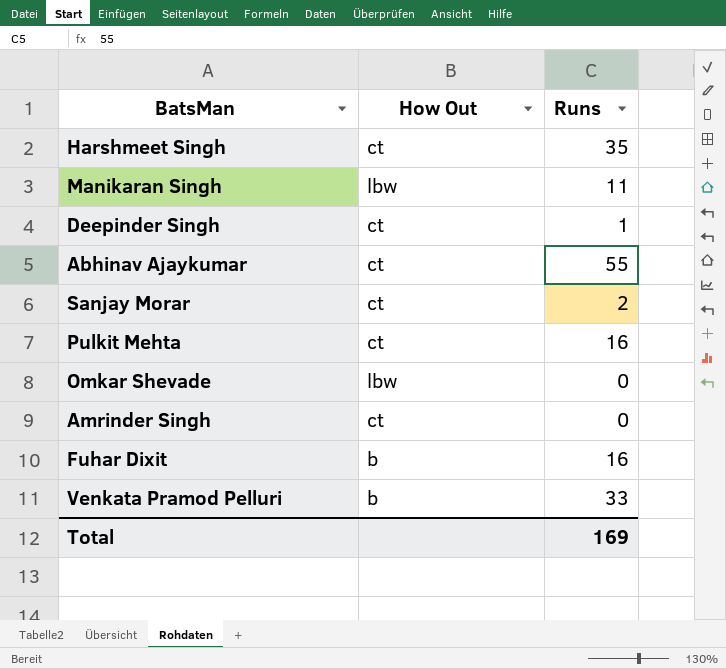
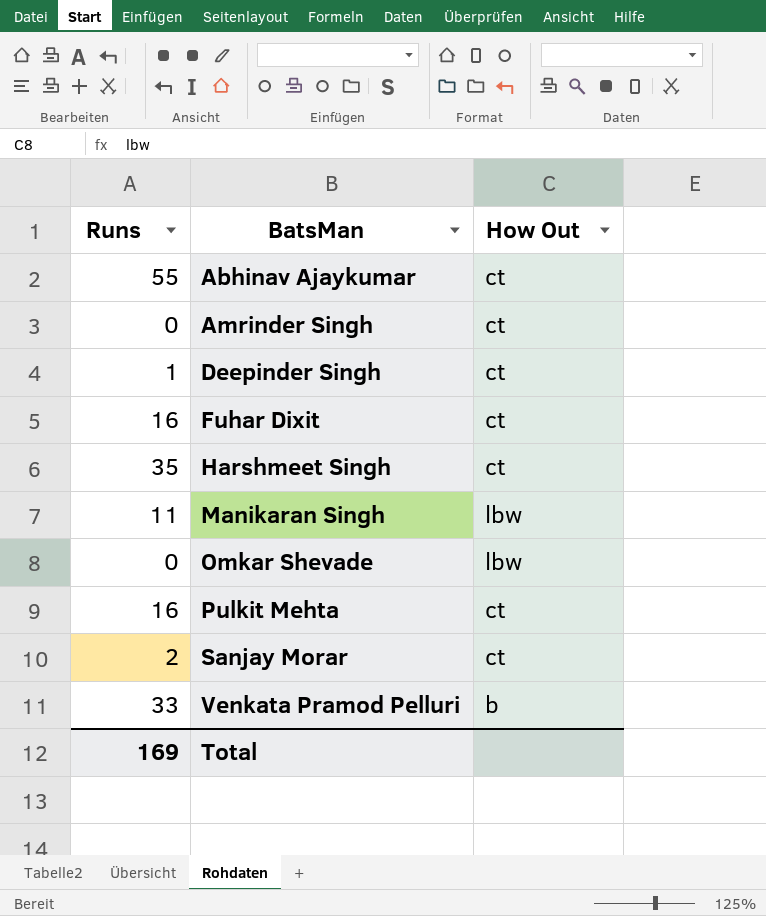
row order: none -> BatsMan ascending
column Runs | position: 3 -> 1
Fuhar Dixit | How Out: b -> ct

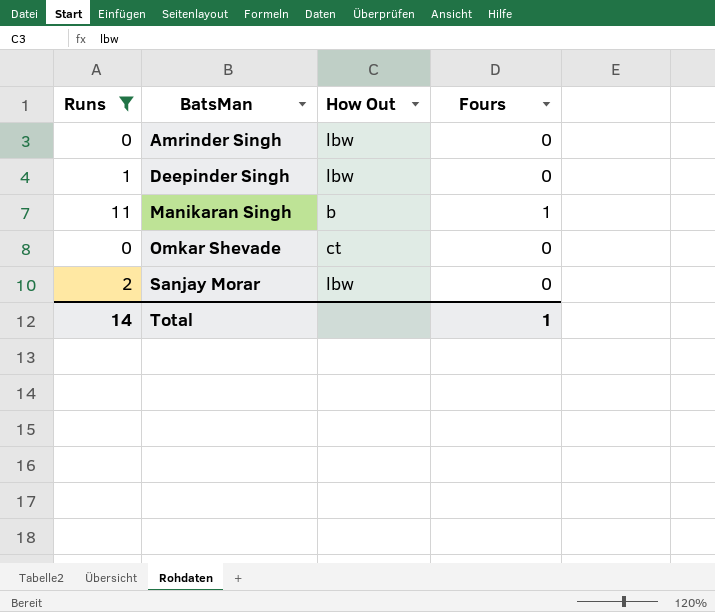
filter: none -> Runs <= 11
column Fours | position: none -> 4
Amrinder Singh | How Out: ct -> lbw
Deepinder Singh | How Out: ct -> lbw
Manikaran Singh | How Out: lbw -> b
Omkar Shevade | How Out: lbw -> ct
Sanjay Morar | How Out: ct -> lbw
Total | Runs: 169 -> 14

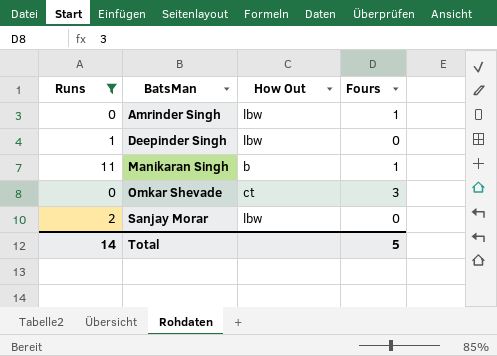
Amrinder Singh | Fours: 0 -> 1
Omkar Shevade | Fours: 0 -> 3
Total | Fours: 1 -> 5

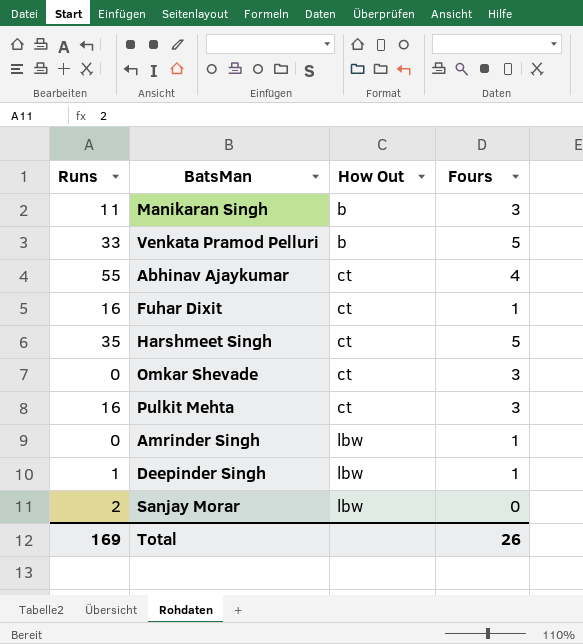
filter: Runs <= 11 -> none
row order: BatsMan ascending -> How Out ascending
Manikaran Singh | Fours: 1 -> 3
Deepinder Singh | Fours: 0 -> 1
Total | Runs: 14 -> 169
Total | Fours: 5 -> 26

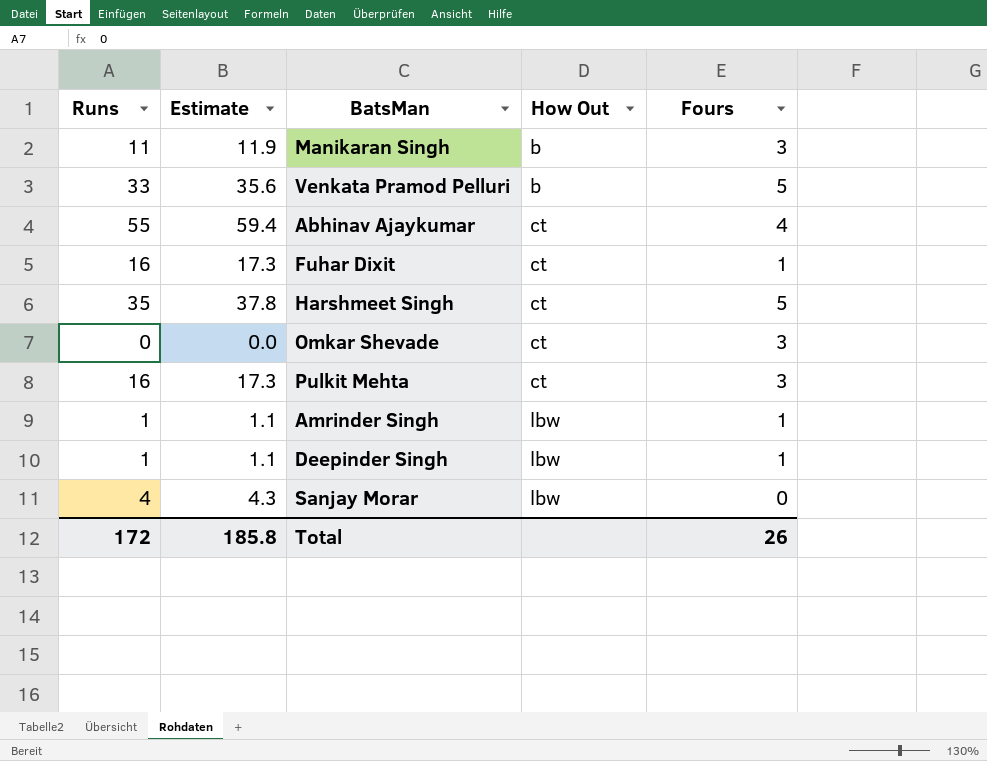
column Estimate | formula: none -> [Runs] * 1.08
Amrinder Singh | Runs: 0 -> 1
Sanjay Morar | Runs: 2 -> 4
Total | Runs: 169 -> 172

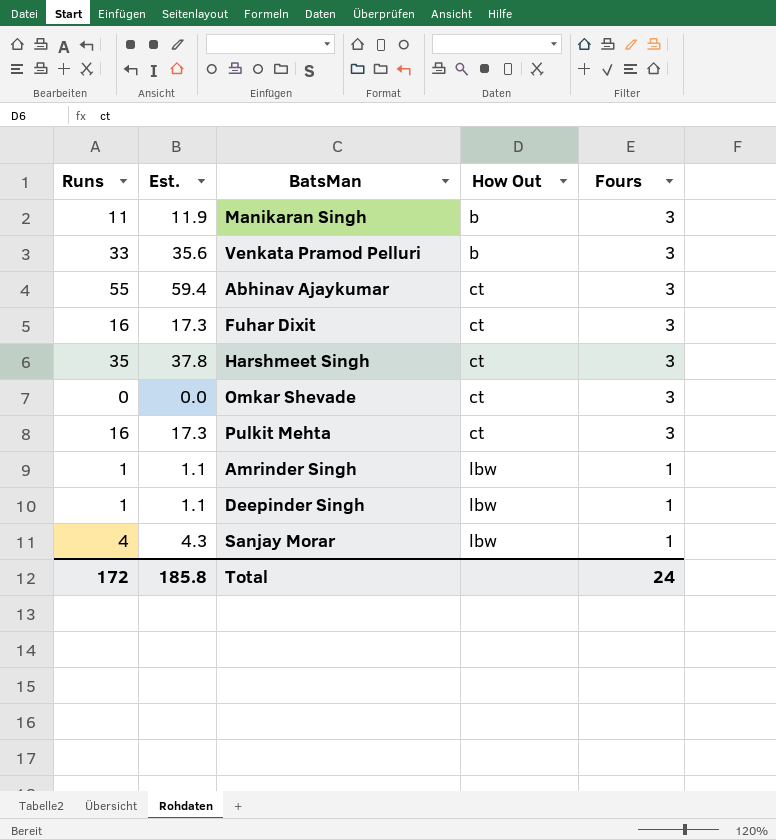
column name: Estimate -> Est.
Venkata Pramod Pelluri | Fours: 5 -> 3
Abhinav Ajaykumar | Fours: 4 -> 3
Fuhar Dixit | Fours: 1 -> 3
Harshmeet Singh | Fours: 5 -> 3
Sanjay Morar | Fours: 0 -> 1
Total | Fours: 26 -> 24

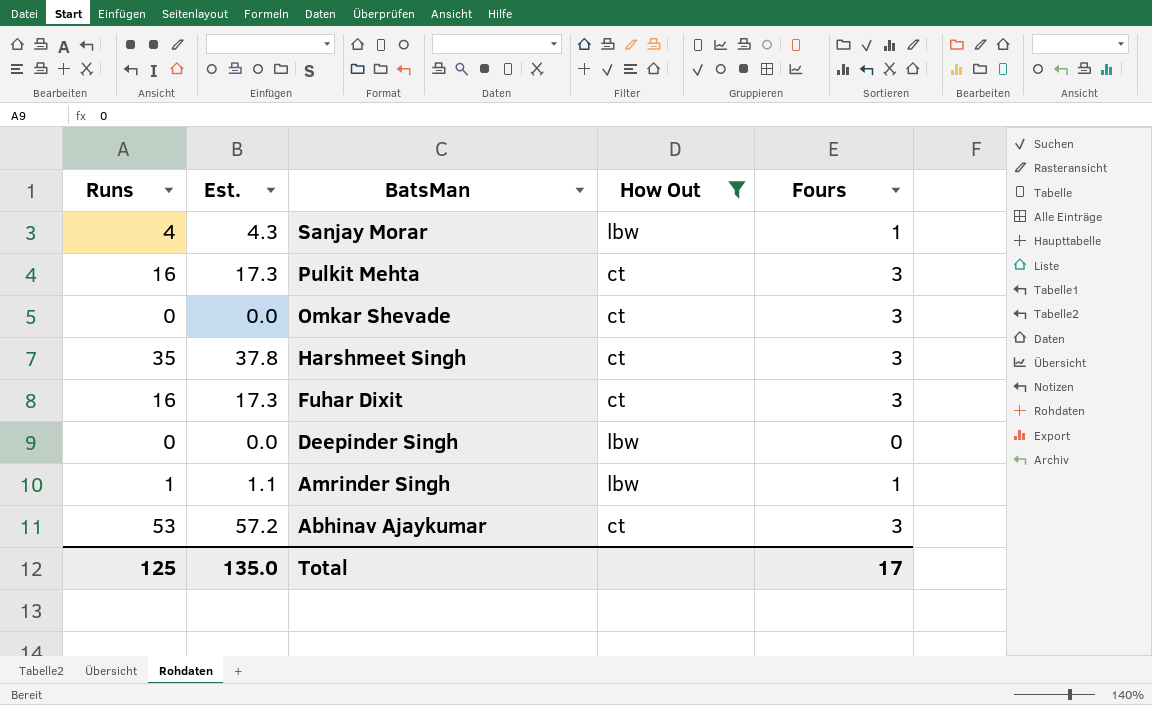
filter: none -> How Out != b
row order: How Out ascending -> BatsMan descending
Deepinder Singh | Runs: 1 -> 0
Deepinder Singh | Est.: 1.1 -> 0.0
Deepinder Singh | Fours: 1 -> 0
Abhinav Ajaykumar | Runs: 55 -> 53
Abhinav Ajaykumar | Est.: 59.4 -> 57.2
Total | Runs: 172 -> 125
Total | Est.: 185.8 -> 135.0
Total | Fours: 24 -> 17

